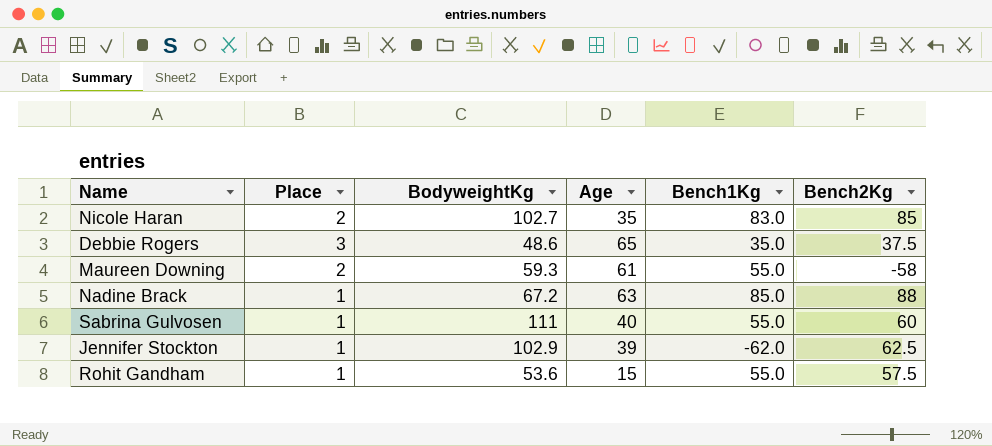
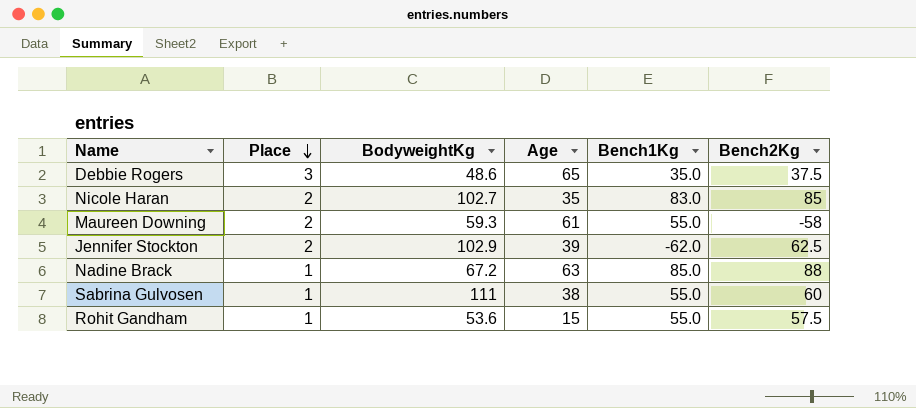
row order: none -> Place descending
Jennifer Stockton | Place: 1 -> 2
Sabrina Gulvosen | Age: 40 -> 38

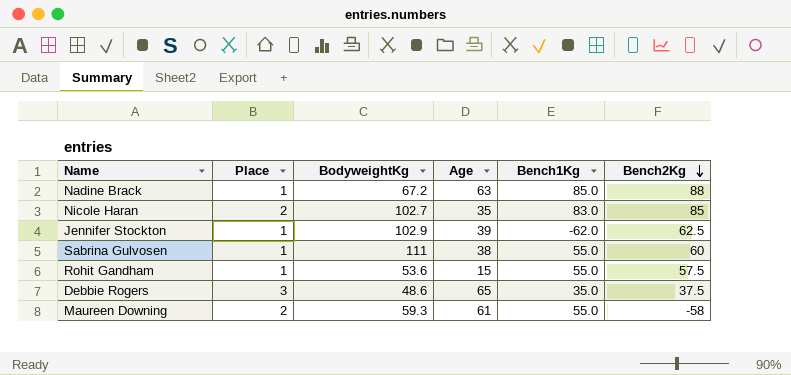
row order: Place descending -> Bench2Kg descending
Jennifer Stockton | Place: 2 -> 1

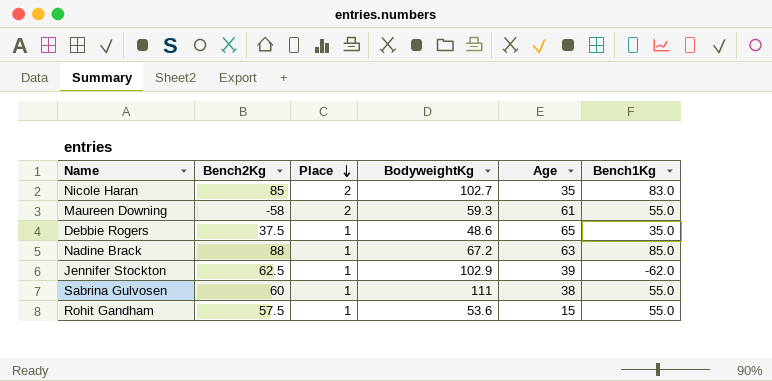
row order: Bench2Kg descending -> Place descending
column Bench2Kg | position: 6 -> 2
Debbie Rogers | Place: 3 -> 1

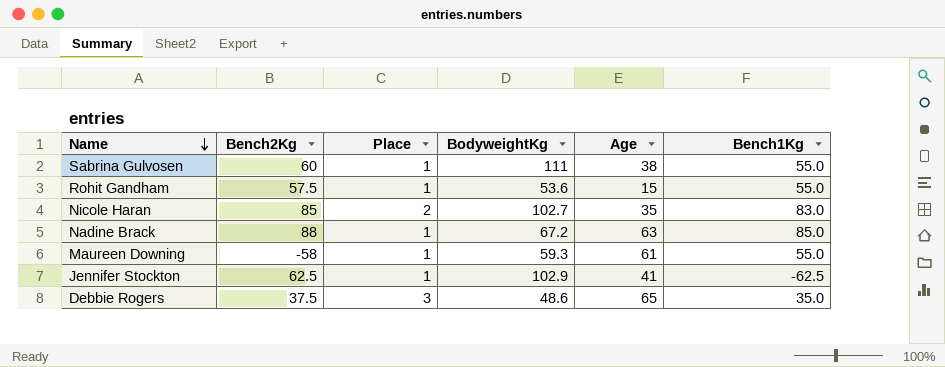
row order: Place descending -> Name descending
Maureen Downing | Place: 2 -> 1
Jennifer Stockton | Age: 39 -> 41
Jennifer Stockton | Bench1Kg: -62.0 -> -62.5
Debbie Rogers | Place: 1 -> 3

